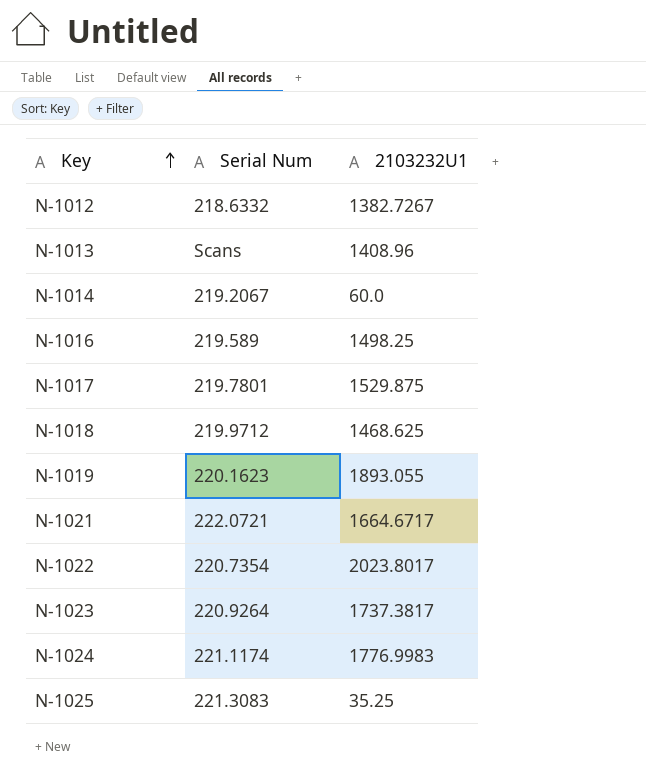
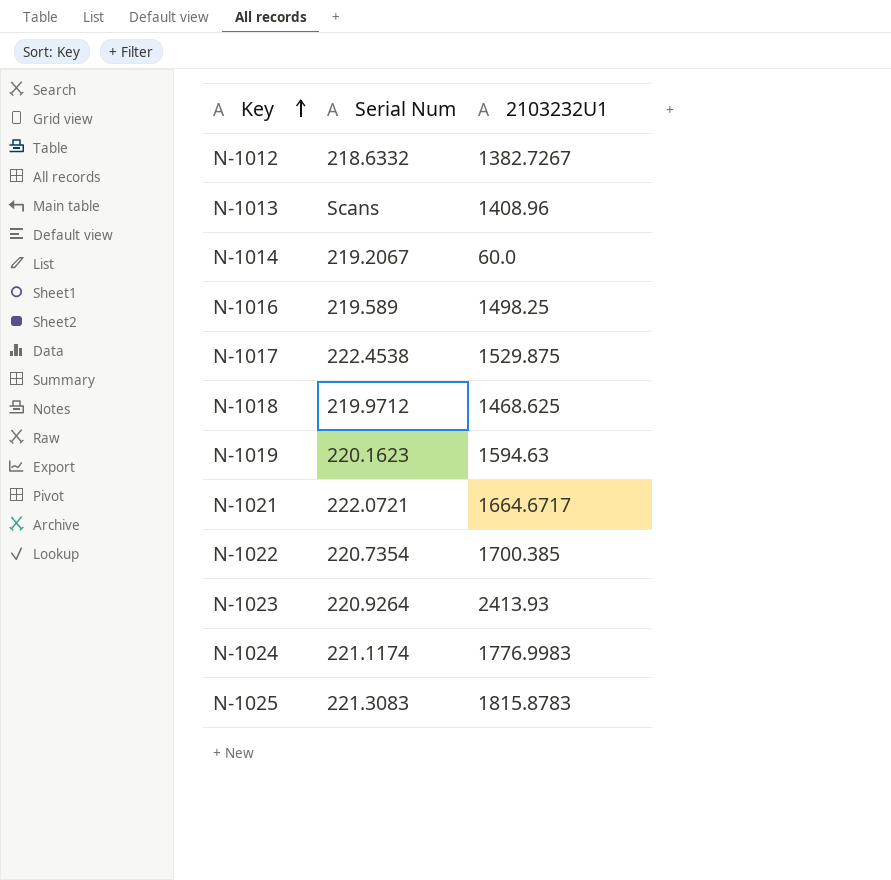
N-1017 | Serial Num: 219.7801 -> 222.4538
N-1019 | 2103232U1: 1893.055 -> 1594.63
N-1022 | 2103232U1: 2023.8017 -> 1700.385
N-1023 | 2103232U1: 1737.3817 -> 2413.93
N-1025 | 2103232U1: 35.25 -> 1815.8783

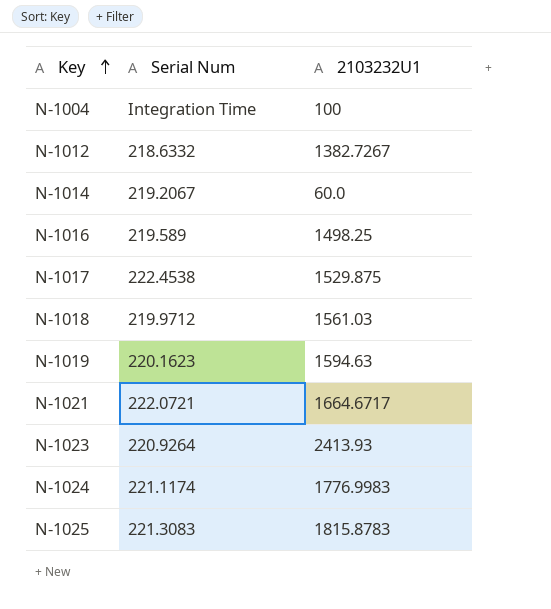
row N-1013: Scans | 1408.96 -> none
row N-1022: 220.7354 | 1700.385 -> none
row N-1004: none -> Integration Time | 100
N-1018 | 2103232U1: 1468.625 -> 1561.03

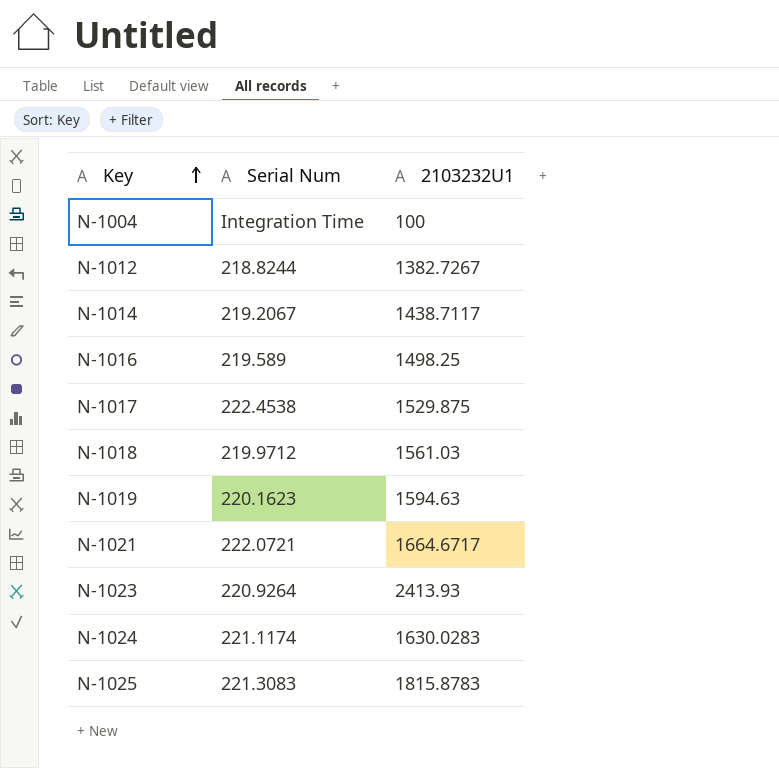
N-1012 | Serial Num: 218.6332 -> 218.8244
N-1014 | 2103232U1: 60.0 -> 1438.7117
N-1024 | 2103232U1: 1776.9983 -> 1630.0283

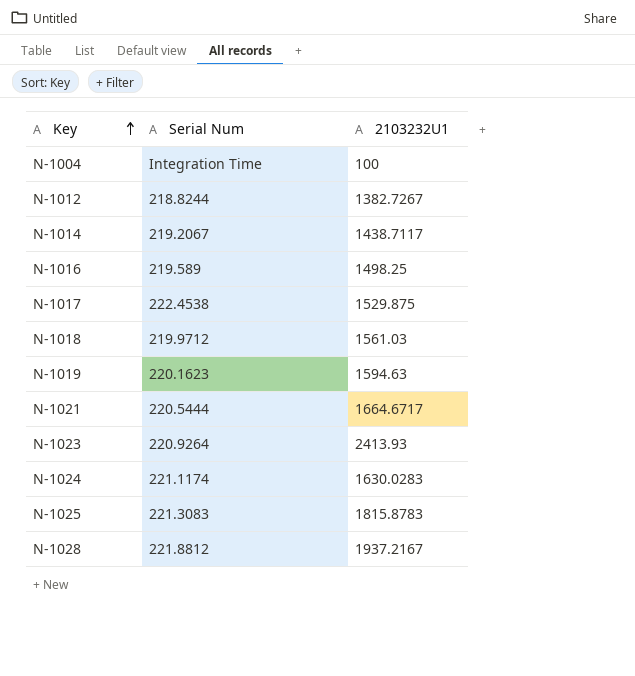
N-1021 | Serial Num: 222.0721 -> 220.5444
row N-1028: none -> 221.8812 | 1937.2167

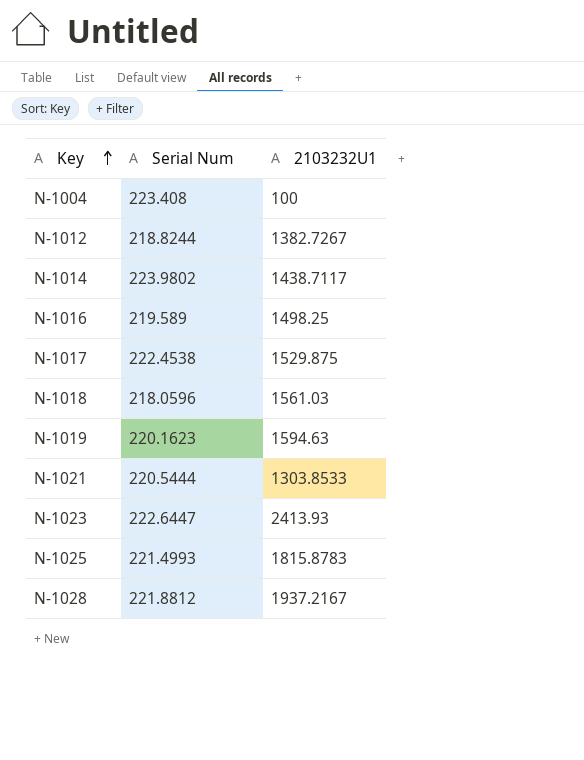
row N-1024: 221.1174 | 1630.0283 -> none
N-1004 | Serial Num: Integration Time -> 223.408
N-1014 | Serial Num: 219.2067 -> 223.9802
N-1018 | Serial Num: 219.9712 -> 218.0596
N-1021 | 2103232U1: 1664.6717 -> 1303.8533
N-1023 | Serial Num: 220.9264 -> 222.6447
N-1025 | Serial Num: 221.3083 -> 221.4993

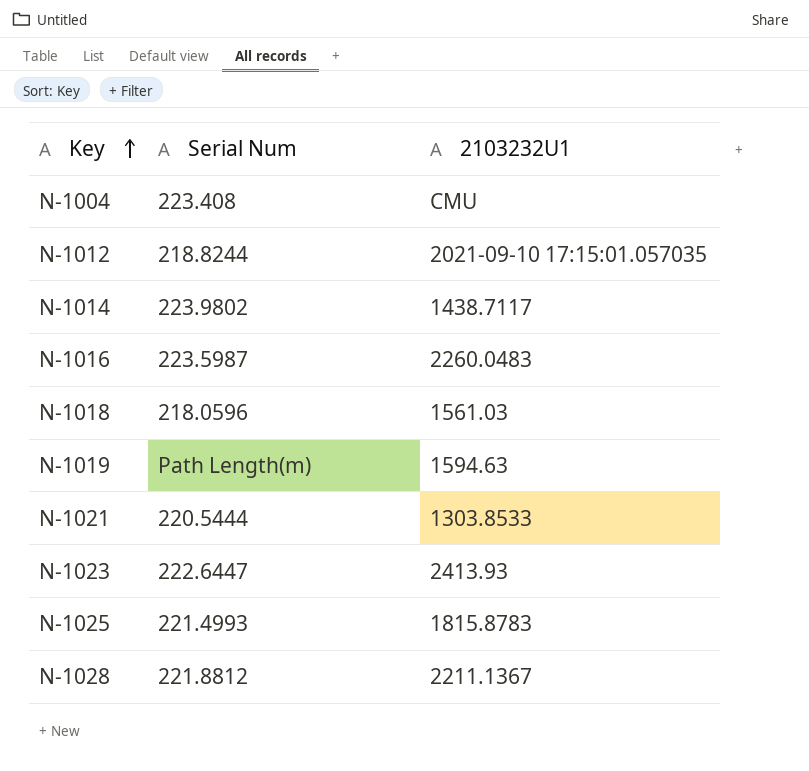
row N-1017: 222.4538 | 1529.875 -> none
N-1004 | 2103232U1: 100 -> CMU
N-1012 | 2103232U1: 1382.7267 -> 2021-09-10 17:15:01.057035
N-1016 | Serial Num: 219.589 -> 223.5987
N-1016 | 2103232U1: 1498.25 -> 2260.0483
N-1019 | Serial Num: 220.1623 -> Path Length(m)
N-1028 | 2103232U1: 1937.2167 -> 2211.1367

